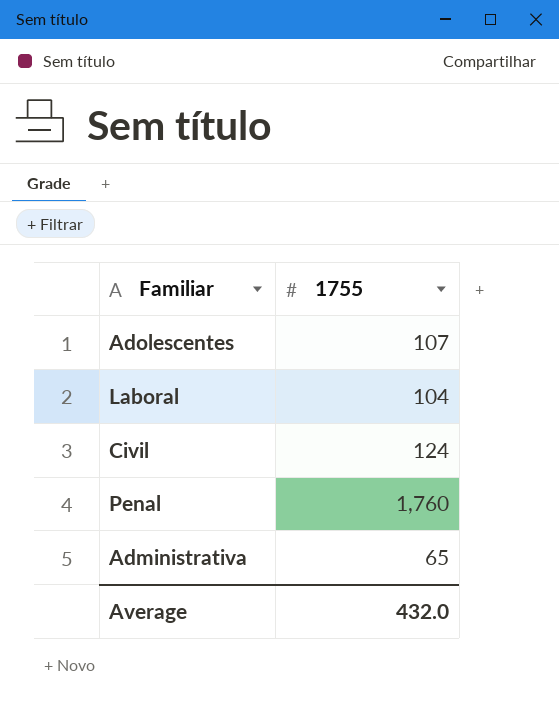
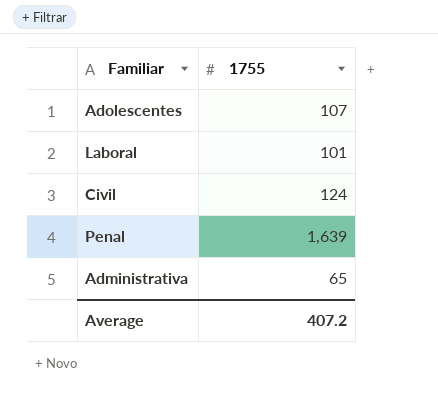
Laboral | 1755: 104 -> 101
Penal | 1755: 1,760 -> 1,639
Average | 1755: 432.0 -> 407.2

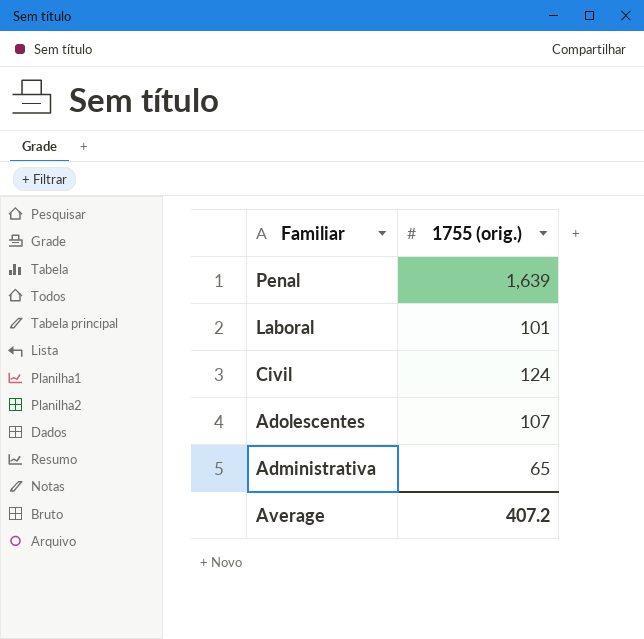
row order: none -> Familiar descending
column name: 1755 -> 1755 (orig.)

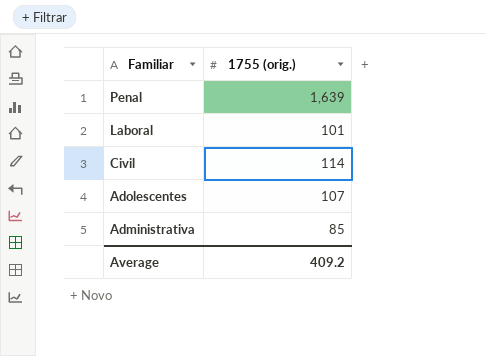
Civil | 1755 (orig.): 124 -> 114
Administrativa | 1755 (orig.): 65 -> 85
Average | 1755 (orig.): 407.2 -> 409.2

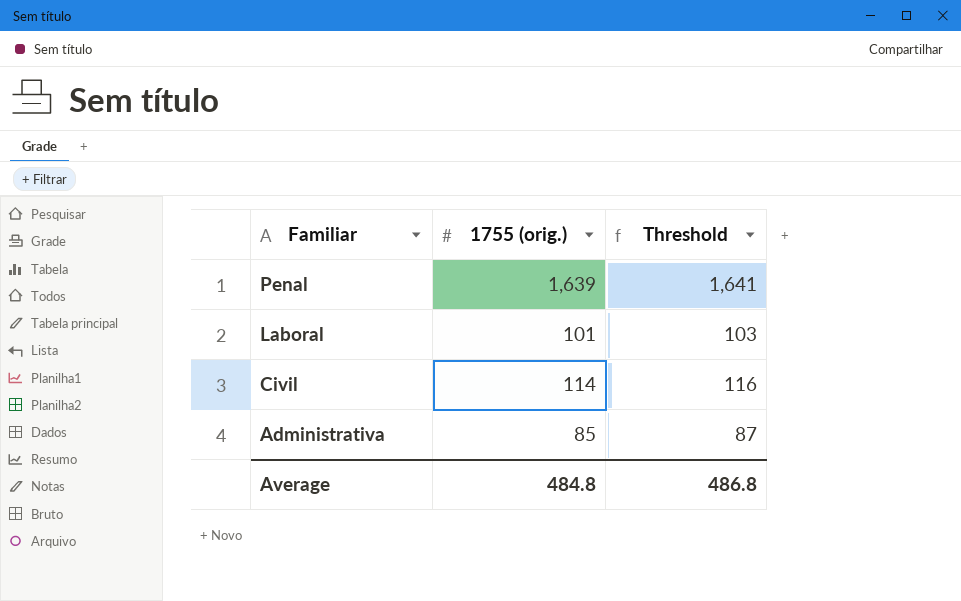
column Threshold | formula: none -> [1755 (orig.)] + 2
row Adolescentes: 107 -> none
Average | 1755 (orig.): 409.2 -> 484.8

